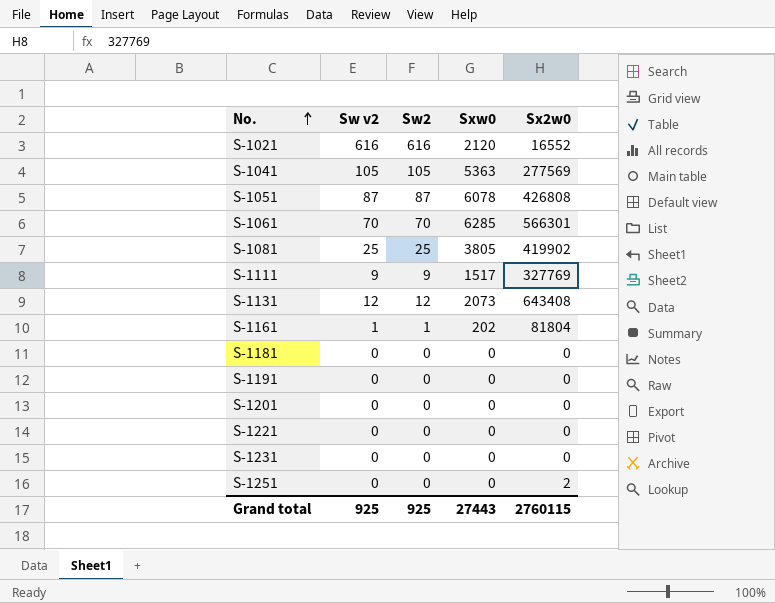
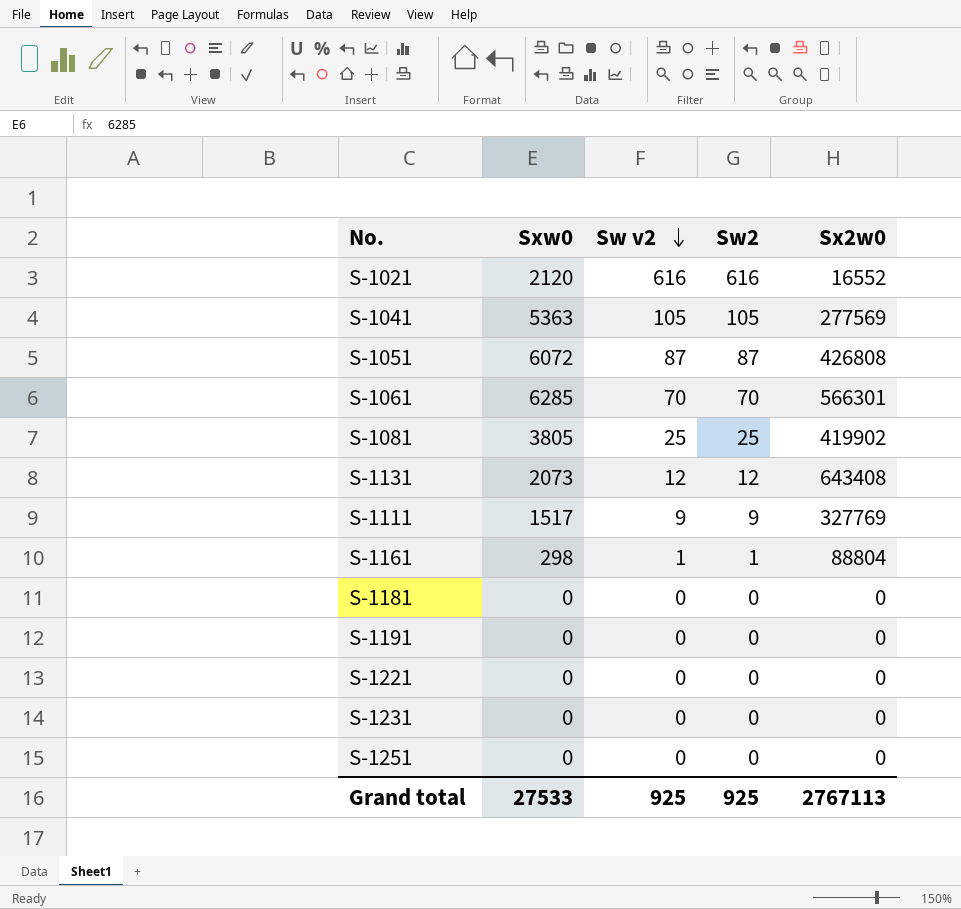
row order: No. ascending -> Sw v2 descending
column Sxw0 | position: 4 -> 2
row S-1201: 0 | 0 | 0 | 0 -> none
S-1051 | Sxw0: 6078 -> 6072
S-1161 | Sxw0: 202 -> 298
S-1161 | Sx2w0: 81804 -> 88804
S-1251 | Sx2w0: 2 -> 0
Grand total | Sxw0: 27443 -> 27533
Grand total | Sx2w0: 2760115 -> 2767113

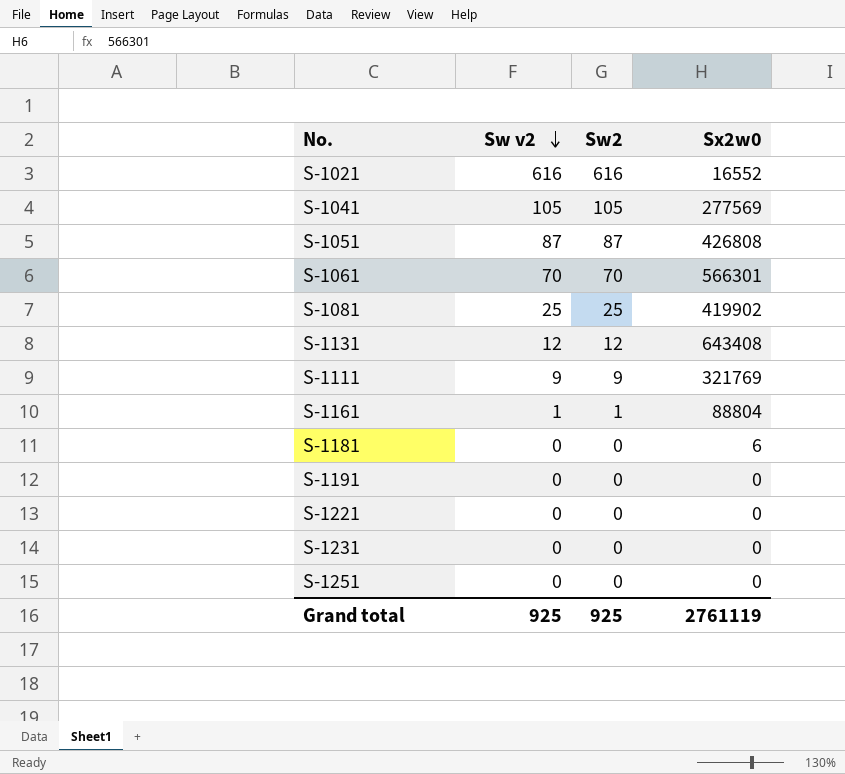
column Sxw0 | position: 2 -> none
S-1111 | Sx2w0: 327769 -> 321769
S-1181 | Sx2w0: 0 -> 6
Grand total | Sx2w0: 2767113 -> 2761119

